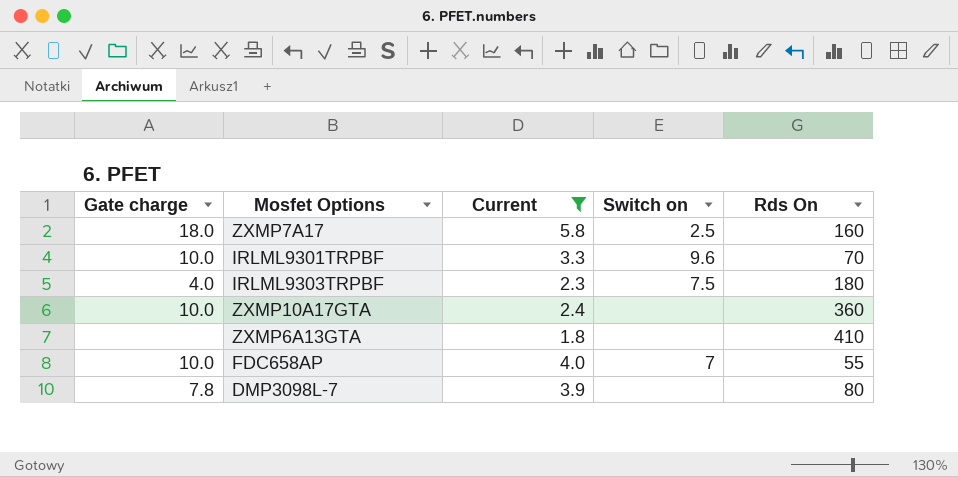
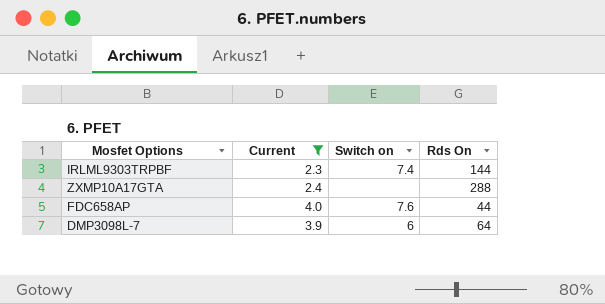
column Gate charge | position: 1 -> none
row ZXMP7A17: 18.0 | 5.8 | 2.5 | 160 -> none
row IRLML9301TRPBF: 10.0 | 3.3 | 9.6 | 70 -> none
row ZXMP6A13GTA: none | 1.8 | none | 410 -> none
IRLML9303TRPBF | Switch on: 7.5 -> 7.4
IRLML9303TRPBF | Rds On: 180 -> 144
ZXMP10A17GTA | Rds On: 360 -> 288
FDC658AP | Switch on: 7 -> 7.6
FDC658AP | Rds On: 55 -> 44
DMP3098L-7 | Switch on: none -> 6
DMP3098L-7 | Rds On: 80 -> 64

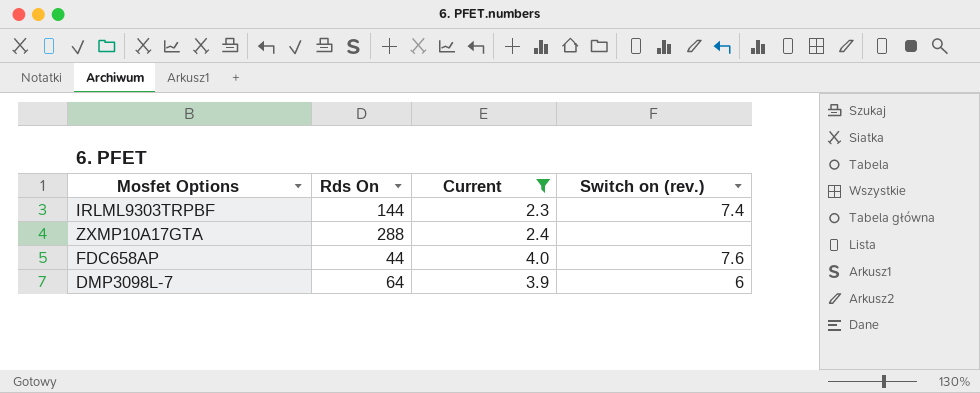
column Rds On | position: 4 -> 2
column name: Switch on -> Switch on (rev.)

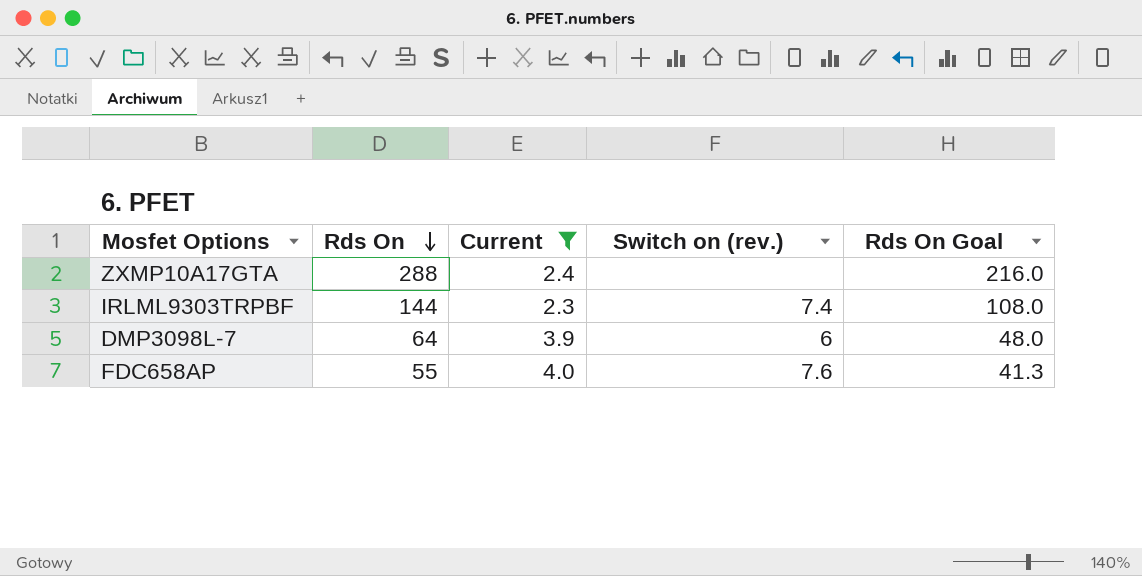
row order: none -> Rds On descending
column Rds On Goal | formula: none -> [Rds On] * 0.75
FDC658AP | Rds On: 44 -> 55

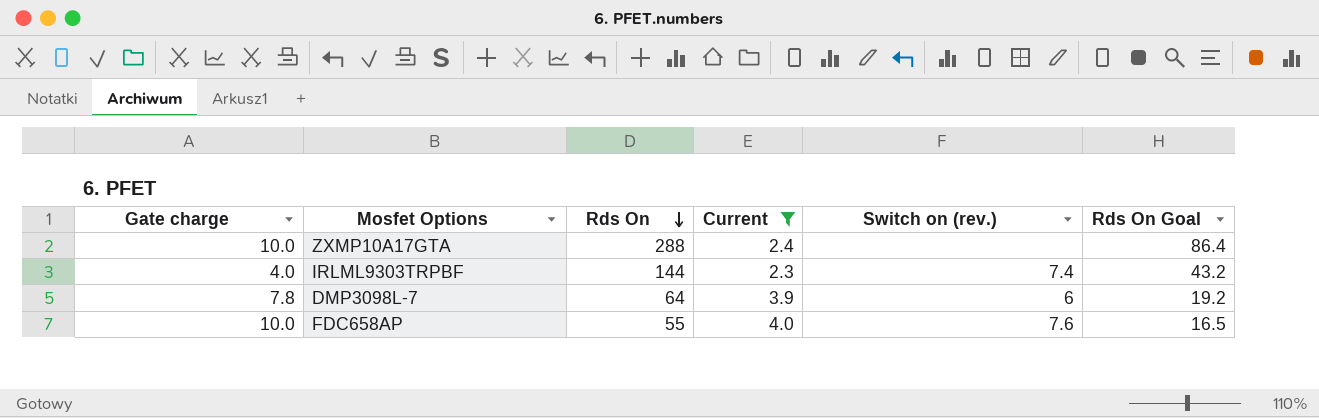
column Gate charge | position: none -> 1
column Rds On Goal | formula: [Rds On] * 0.75 -> [Rds On] * 0.3

